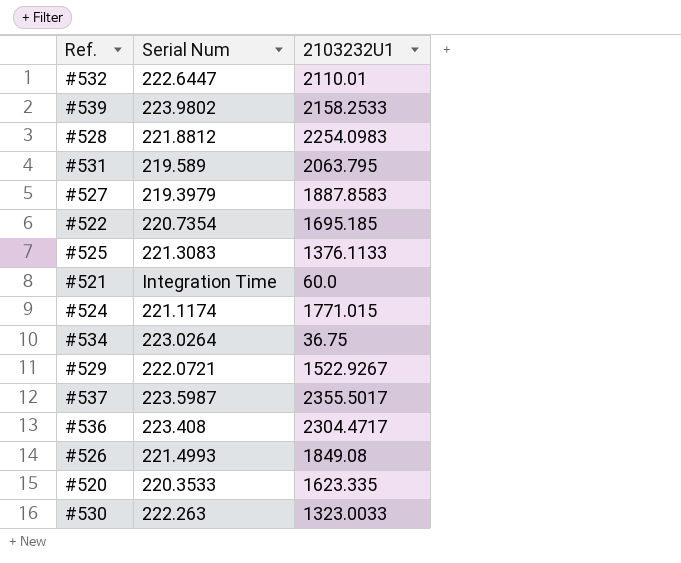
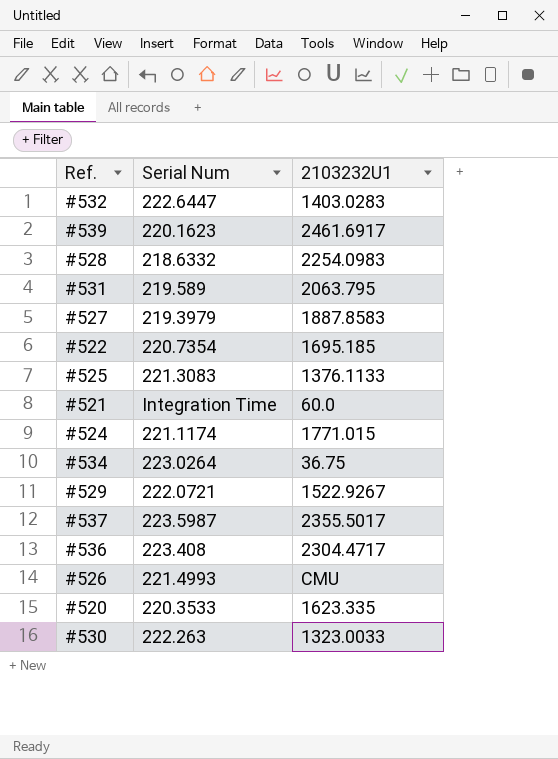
#532 | 2103232U1: 2110.01 -> 1403.0283
#539 | Serial Num: 223.9802 -> 220.1623
#539 | 2103232U1: 2158.2533 -> 2461.6917
#528 | Serial Num: 221.8812 -> 218.6332
#526 | 2103232U1: 1849.08 -> CMU

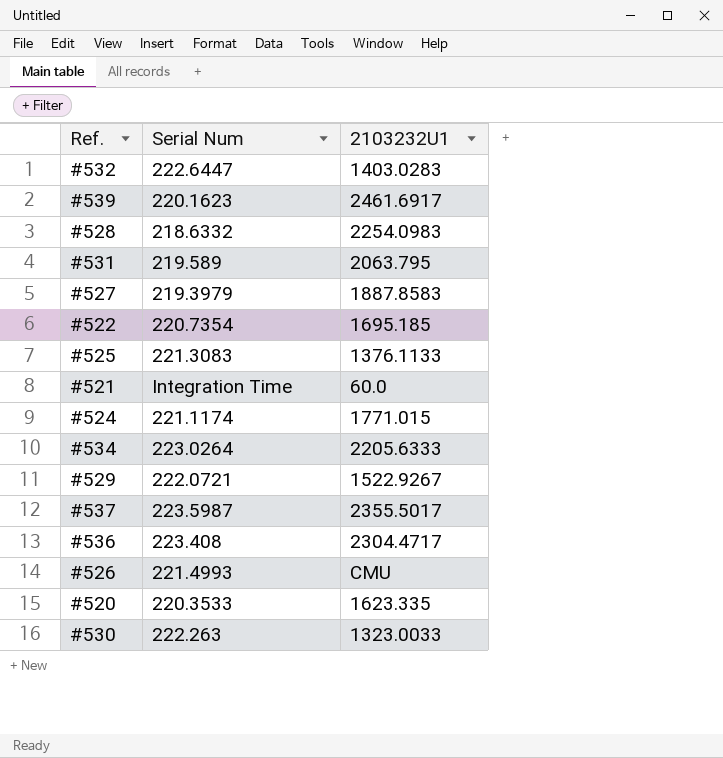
#534 | 2103232U1: 36.75 -> 2205.6333

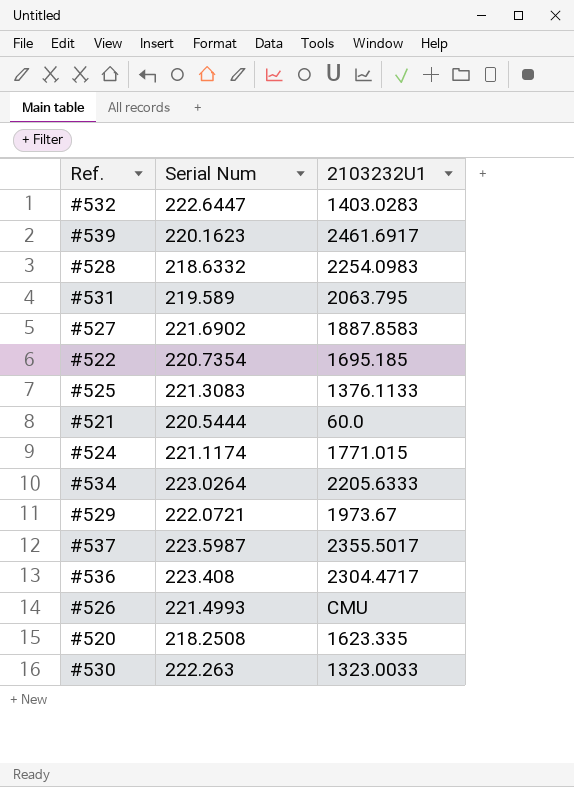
#527 | Serial Num: 219.3979 -> 221.6902
#521 | Serial Num: Integration Time -> 220.5444
#529 | 2103232U1: 1522.9267 -> 1973.67
#520 | Serial Num: 220.3533 -> 218.2508

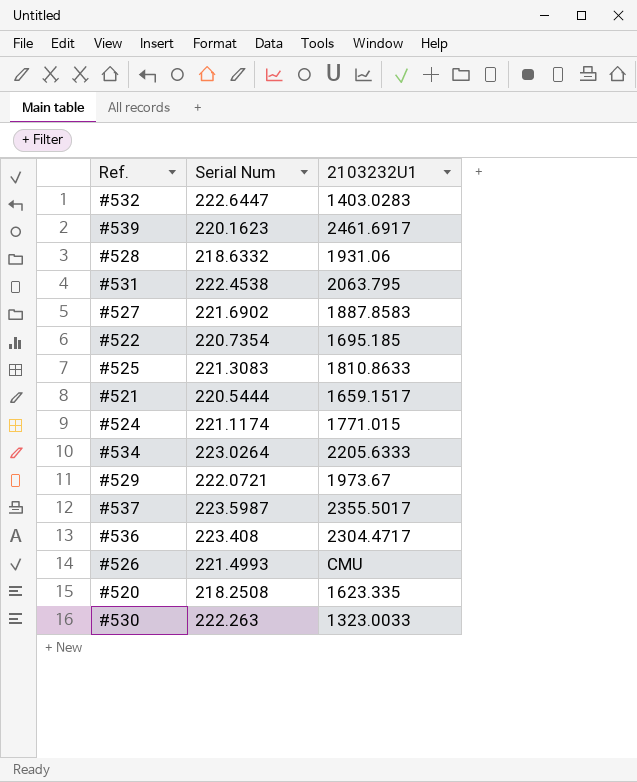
#528 | 2103232U1: 2254.0983 -> 1931.06
#531 | Serial Num: 219.589 -> 222.4538
#525 | 2103232U1: 1376.1133 -> 1810.8633
#521 | 2103232U1: 60.0 -> 1659.1517

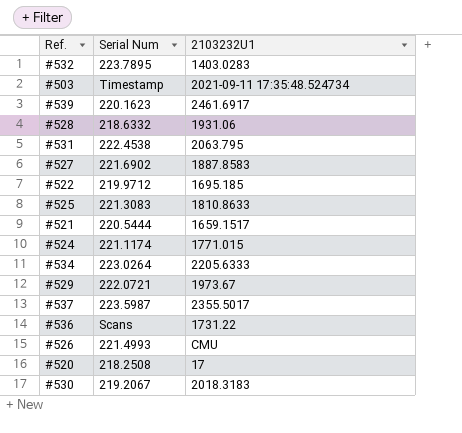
#532 | Serial Num: 222.6447 -> 223.7895
row #503: none -> Timestamp | 2021-09-11 17:35:48.524734
#522 | Serial Num: 220.7354 -> 219.9712
#536 | Serial Num: 223.408 -> Scans
#536 | 2103232U1: 2304.4717 -> 1731.22
#520 | 2103232U1: 1623.335 -> 17
#530 | Serial Num: 222.263 -> 219.2067
#530 | 2103232U1: 1323.0033 -> 2018.3183

